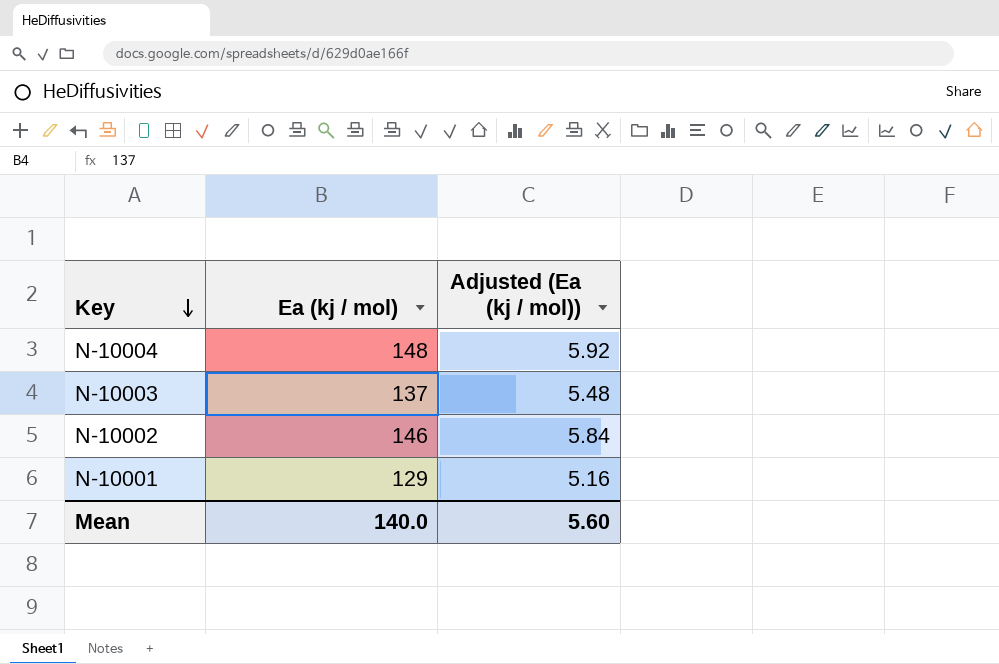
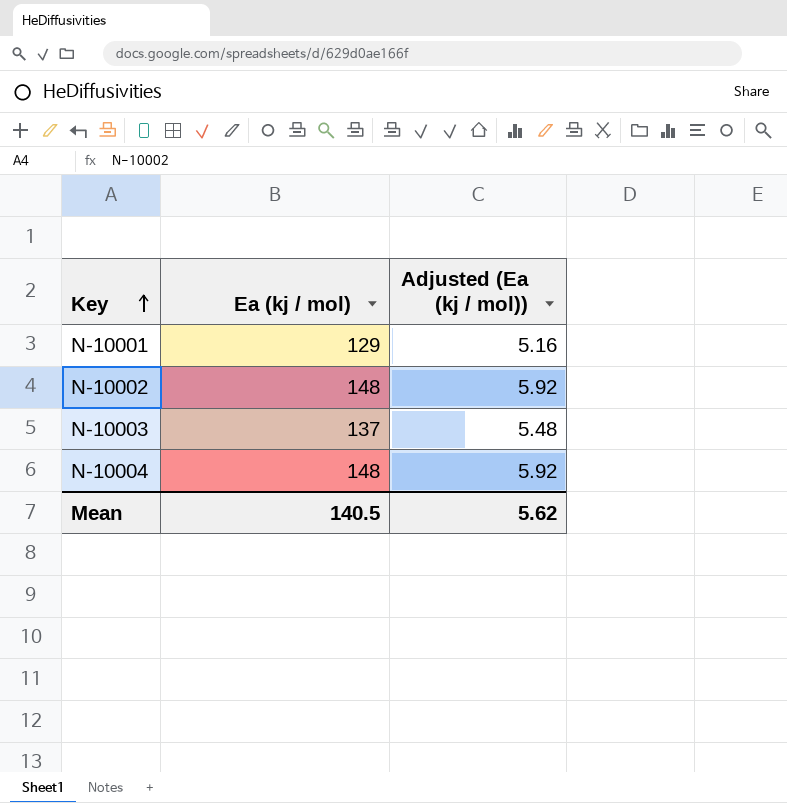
row order: Key descending -> Key ascending
N-10002 | Ea (kj / mol): 146 -> 148
N-10002 | Adjusted (Ea (kj / mol)): 5.84 -> 5.92
Mean | Ea (kj / mol): 140.0 -> 140.5
Mean | Adjusted (Ea (kj / mol)): 5.60 -> 5.62

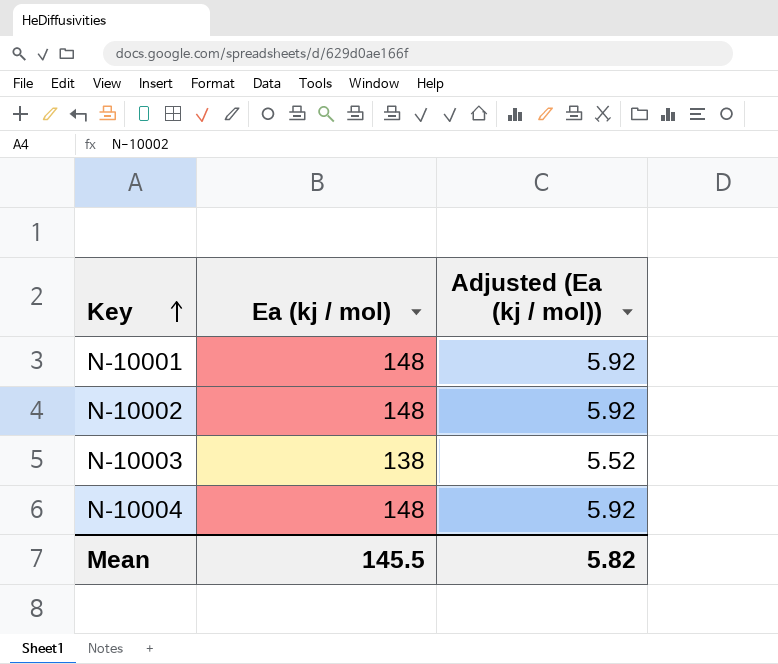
N-10001 | Ea (kj / mol): 129 -> 148
N-10001 | Adjusted (Ea (kj / mol)): 5.16 -> 5.92
N-10003 | Ea (kj / mol): 137 -> 138
N-10003 | Adjusted (Ea (kj / mol)): 5.48 -> 5.52
Mean | Ea (kj / mol): 140.5 -> 145.5
Mean | Adjusted (Ea (kj / mol)): 5.62 -> 5.82

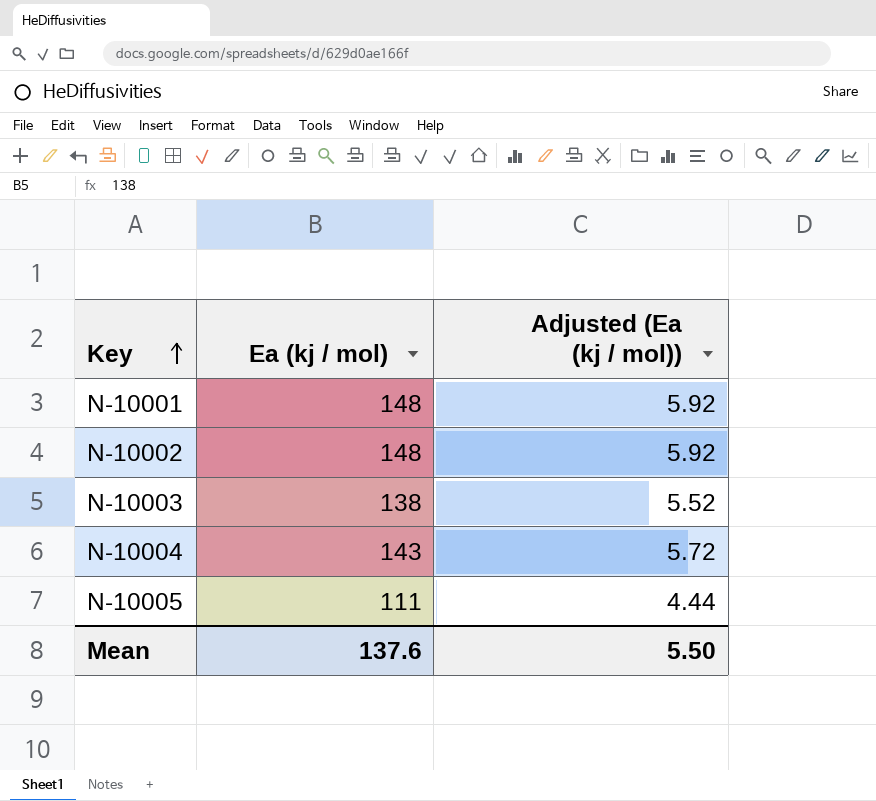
N-10004 | Ea (kj / mol): 148 -> 143
N-10004 | Adjusted (Ea (kj / mol)): 5.92 -> 5.72
row N-10005: none -> 111 | 4.44
Mean | Ea (kj / mol): 145.5 -> 137.6
Mean | Adjusted (Ea (kj / mol)): 5.82 -> 5.50

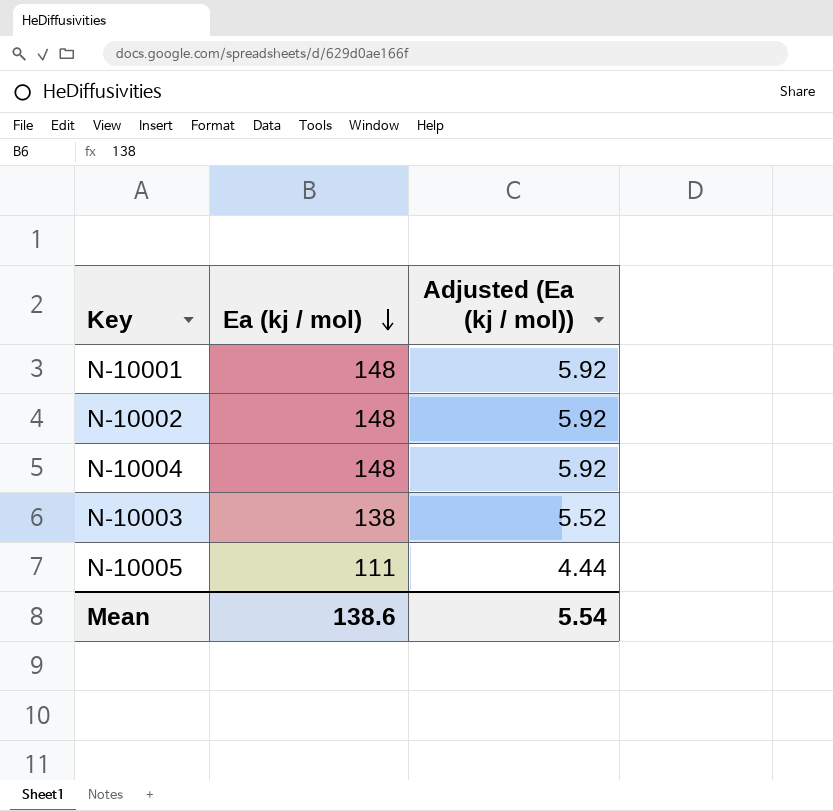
row order: Key ascending -> Ea (kj / mol) descending
N-10004 | Ea (kj / mol): 143 -> 148
N-10004 | Adjusted (Ea (kj / mol)): 5.72 -> 5.92
Mean | Ea (kj / mol): 137.6 -> 138.6
Mean | Adjusted (Ea (kj / mol)): 5.50 -> 5.54

